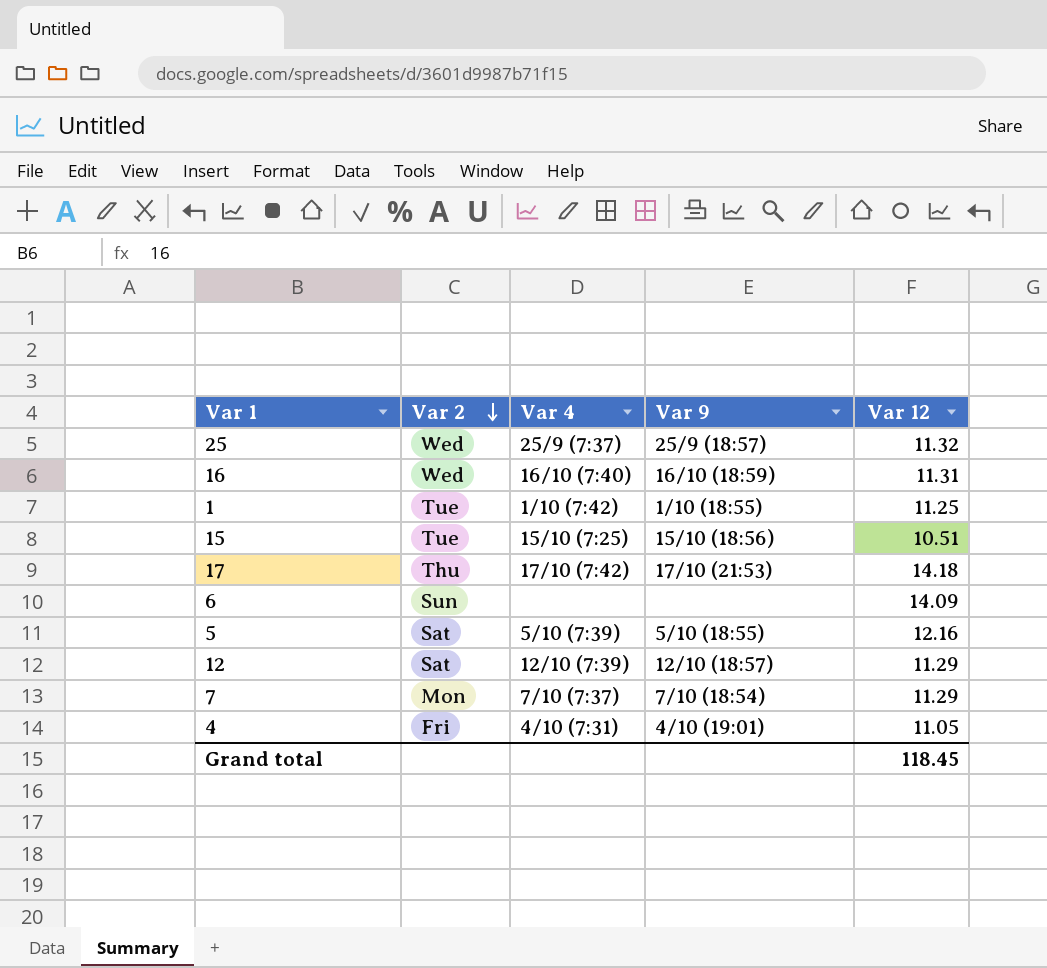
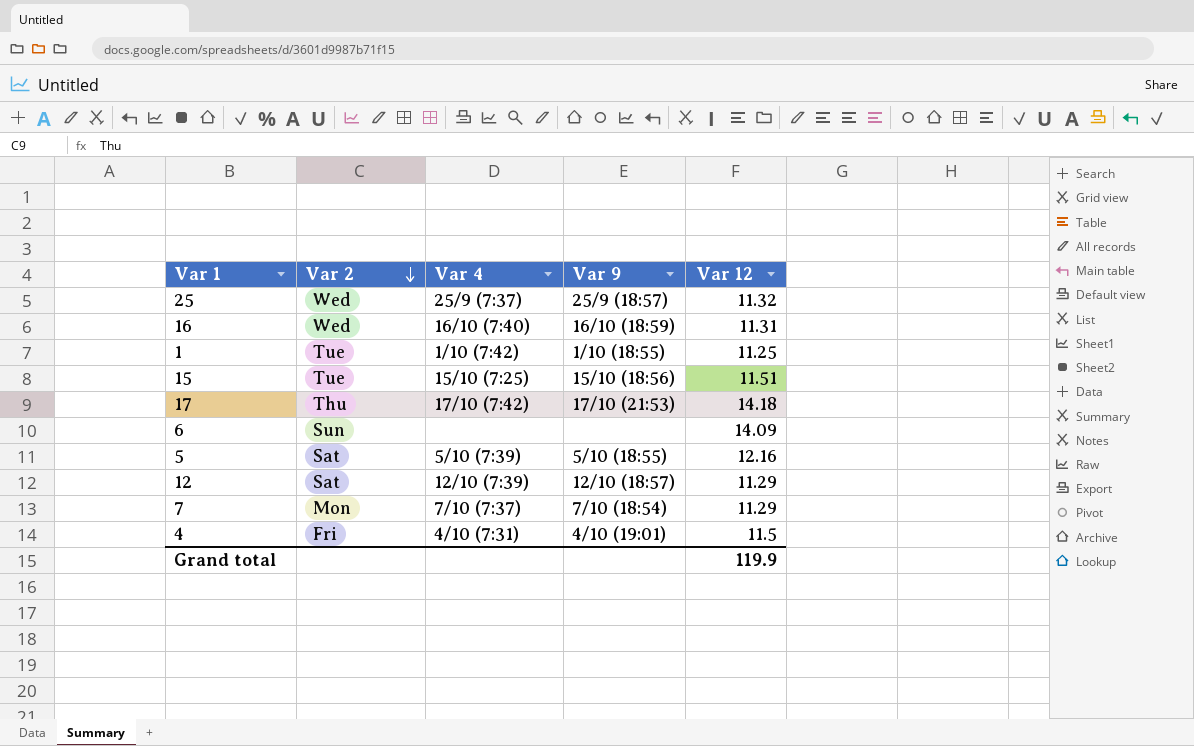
15 | Var 12: 10.51 -> 11.51
4 | Var 12: 11.05 -> 11.5
Grand total | Var 12: 118.45 -> 119.9

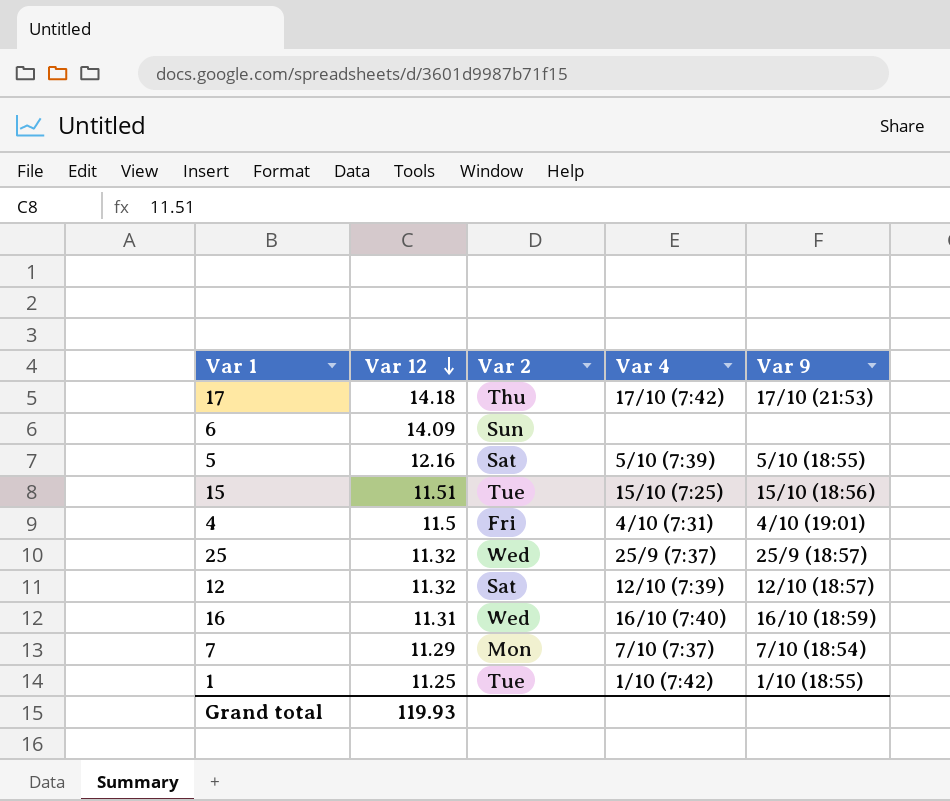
row order: Var 2 descending -> Var 12 descending
column Var 12 | position: 5 -> 2
12 | Var 12: 11.29 -> 11.32
Grand total | Var 12: 119.9 -> 119.93

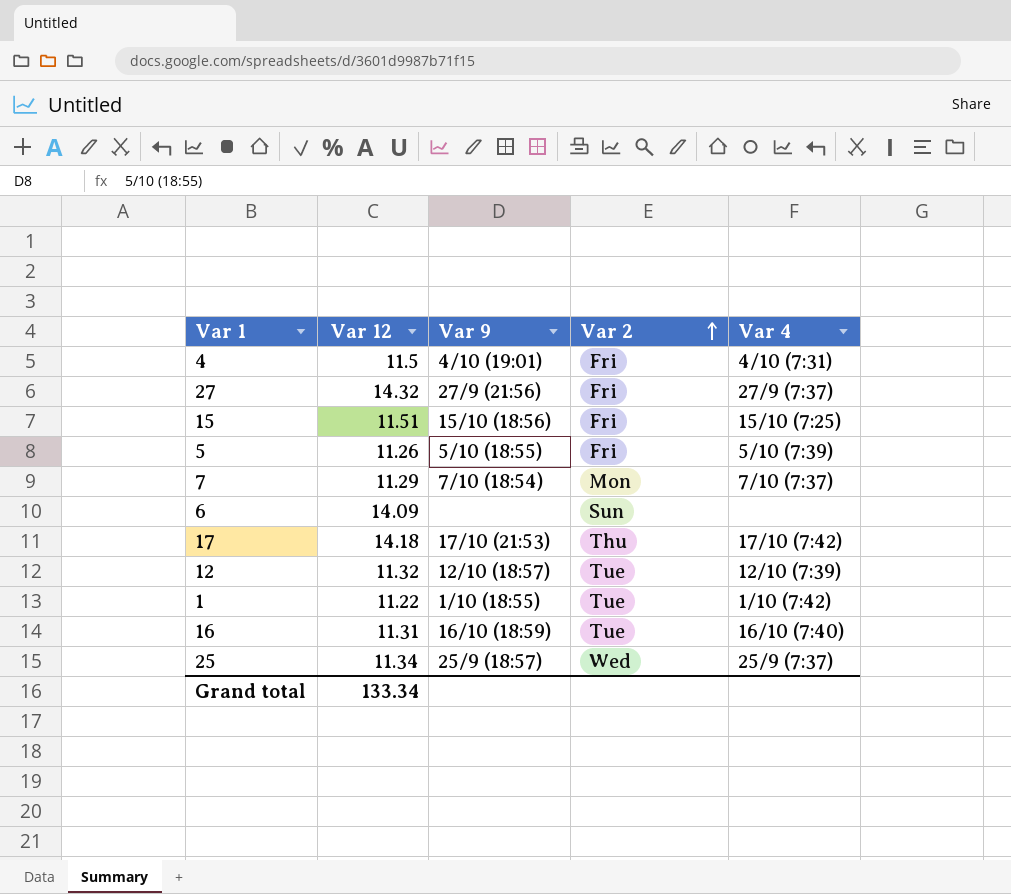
row order: Var 12 descending -> Var 2 ascending
column Var 9 | position: 5 -> 3
row 27: none -> 14.32 | 27/9 (21:56) | Fri | 27/9 (7:37)
15 | Var 2: Tue -> Fri
5 | Var 12: 12.16 -> 11.26
5 | Var 2: Sat -> Fri
12 | Var 2: Sat -> Tue
1 | Var 12: 11.25 -> 11.22
16 | Var 2: Wed -> Tue
25 | Var 12: 11.32 -> 11.34
Grand total | Var 12: 119.93 -> 133.34

